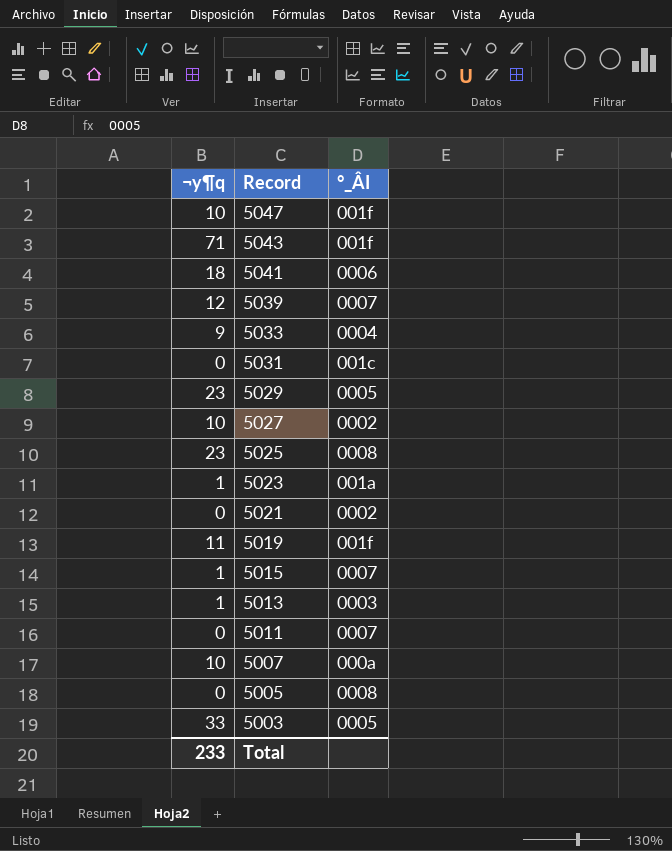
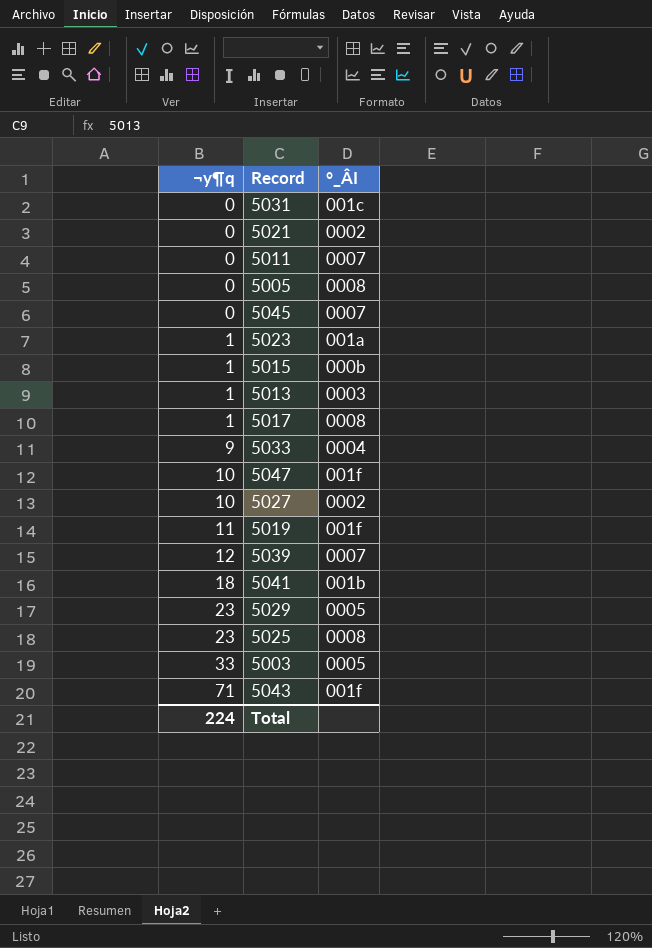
row order: Record descending -> ¬y¶q ascending
row 5007: 10 | 000a -> none
row 5045: none -> 0 | 0007
5015 | °_ÂI: 0007 -> 000b
row 5017: none -> 1 | 0008
5041 | °_ÂI: 0006 -> 001b
Total | ¬y¶q: 233 -> 224

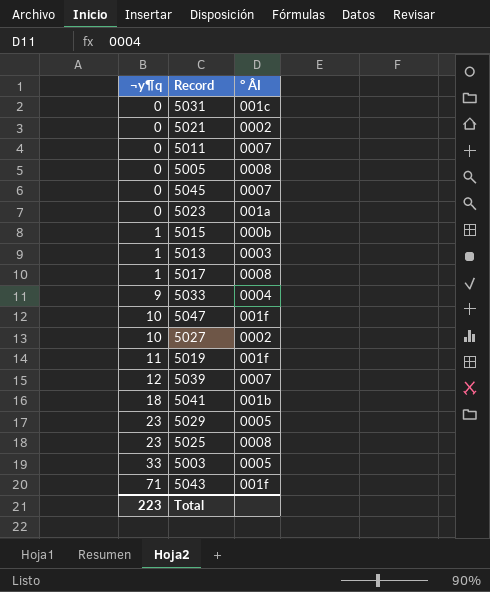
column name: °_ÂI -> ° ÂI
5023 | ¬y¶q: 1 -> 0
Total | ¬y¶q: 224 -> 223

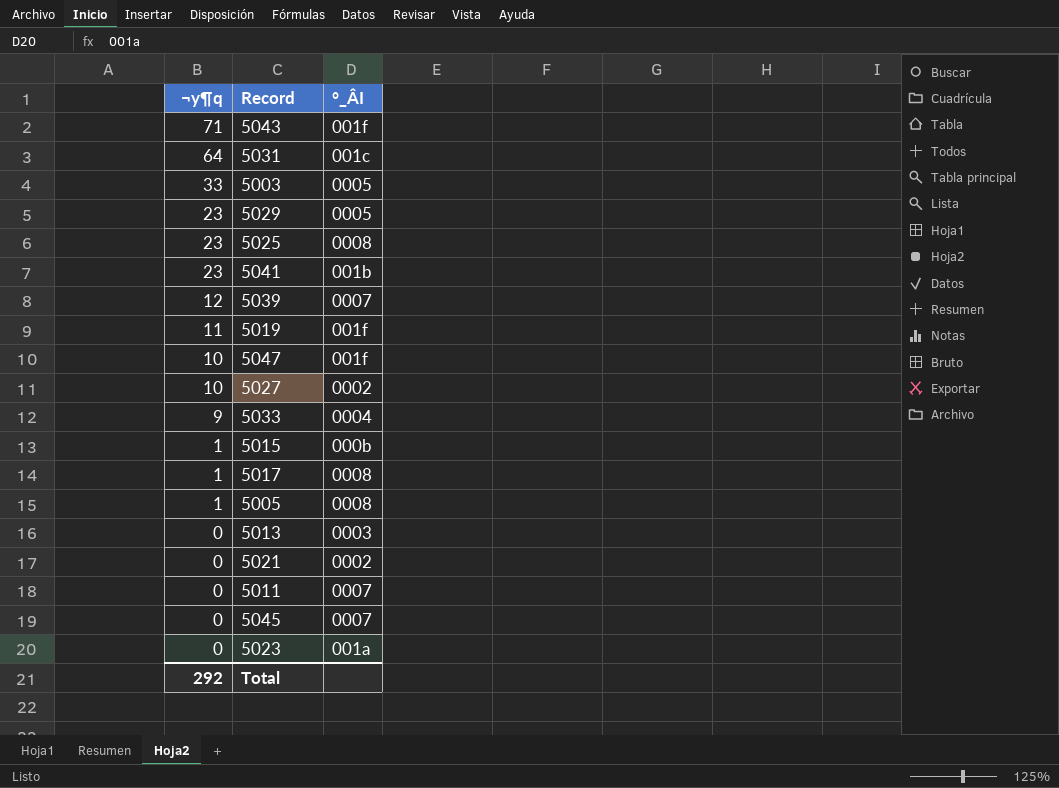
row order: ¬y¶q ascending -> ¬y¶q descending
column name: ° ÂI -> °_ÂI
5031 | ¬y¶q: 0 -> 64
5041 | ¬y¶q: 18 -> 23
5005 | ¬y¶q: 0 -> 1
5013 | ¬y¶q: 1 -> 0
Total | ¬y¶q: 223 -> 292

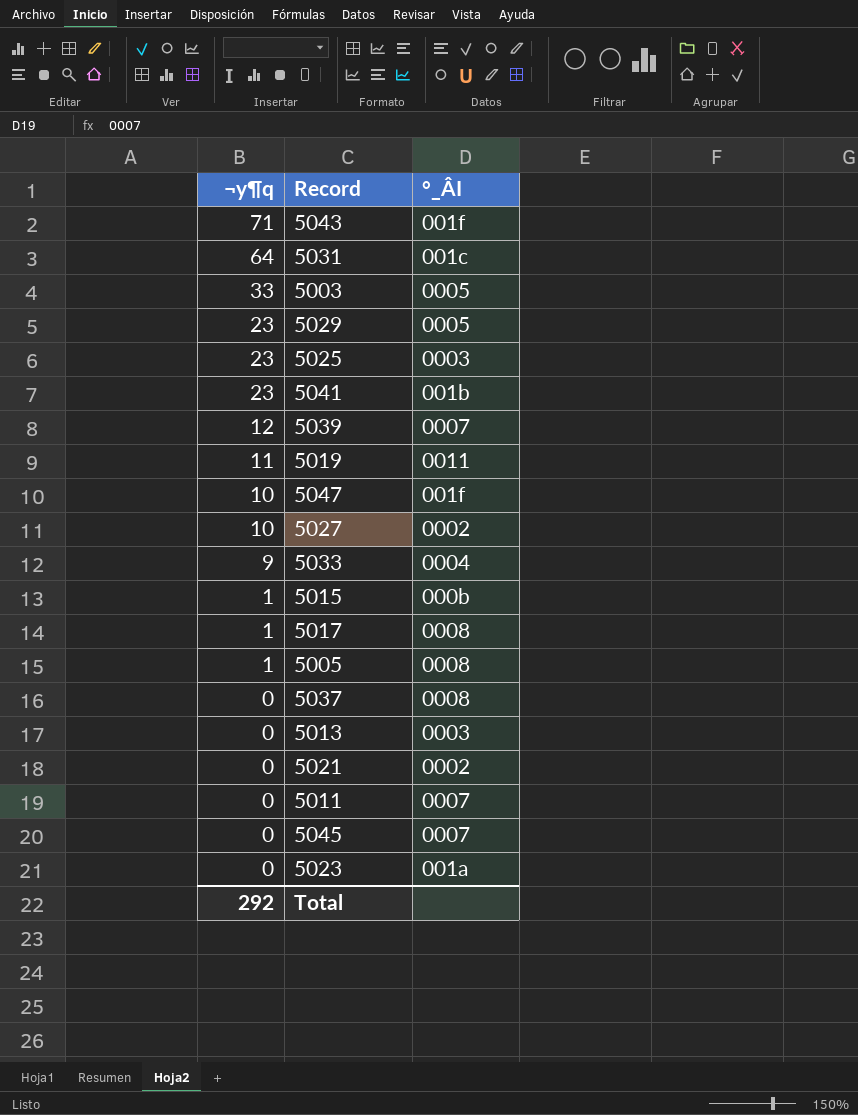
5025 | °_ÂI: 0008 -> 0003
5019 | °_ÂI: 001f -> 0011
row 5037: none -> 0 | 0008

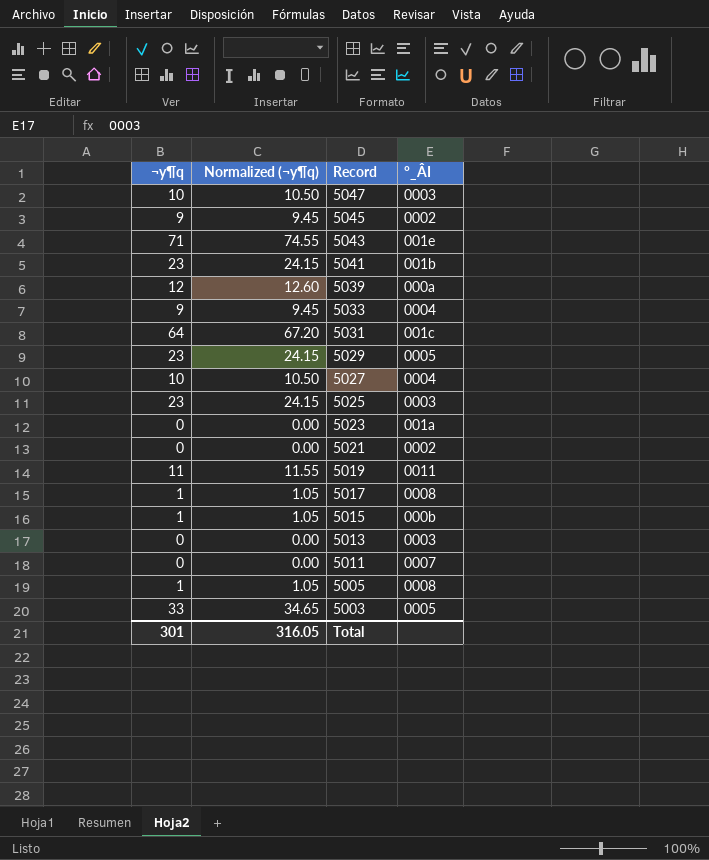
row order: ¬y¶q descending -> Record descending
column Normalized (¬y¶q) | formula: none -> [¬y¶q] * 1.05
row 5037: 0 | 0008 -> none
5047 | °_ÂI: 001f -> 0003
5045 | ¬y¶q: 0 -> 9
5045 | °_ÂI: 0007 -> 0002
5043 | °_ÂI: 001f -> 001e
5039 | °_ÂI: 0007 -> 000a
5027 | °_ÂI: 0002 -> 0004
Total | ¬y¶q: 292 -> 301

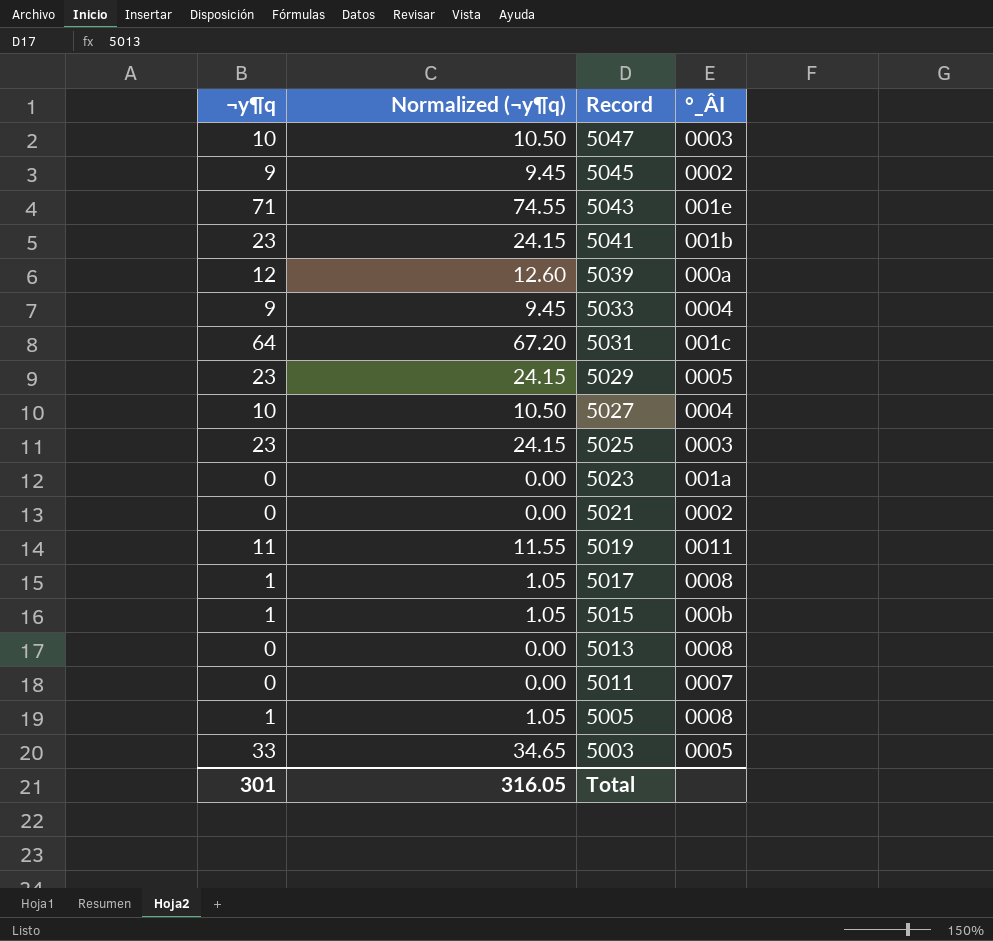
5013 | °_ÂI: 0003 -> 0008

